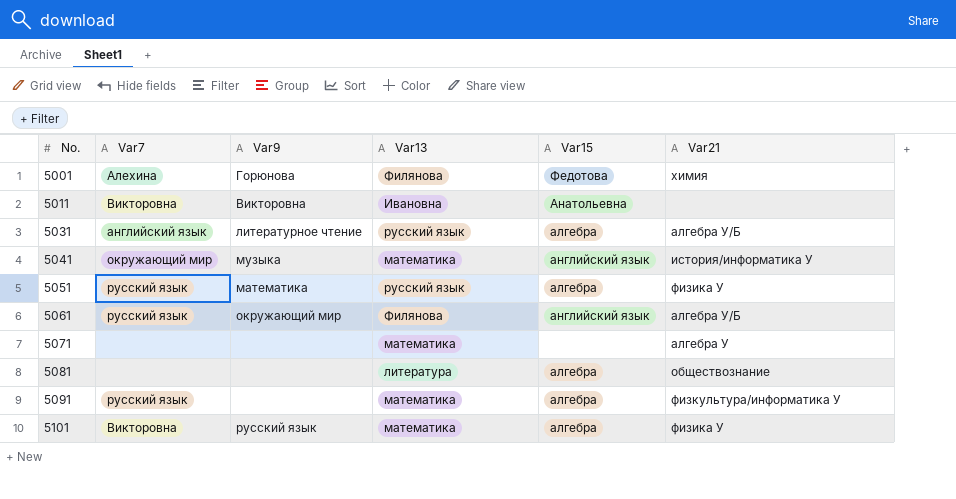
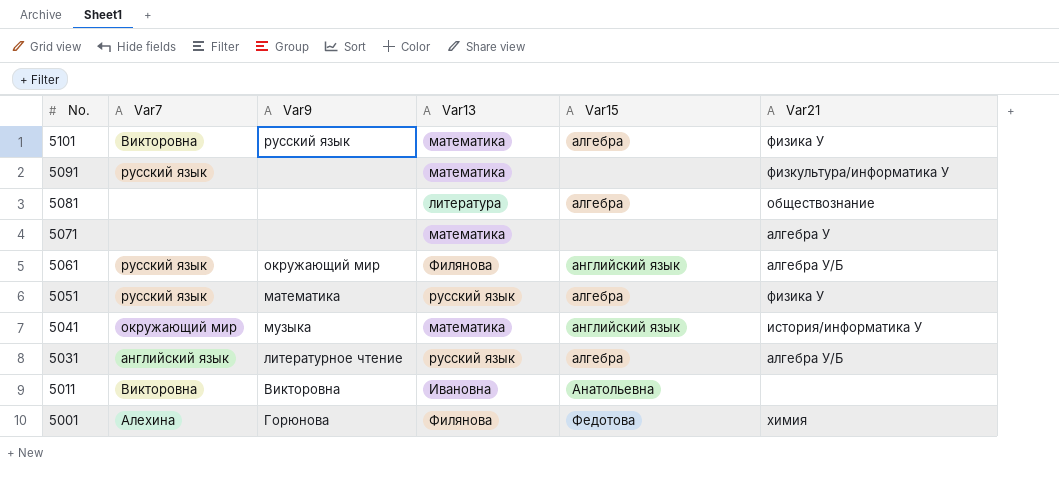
row order: No. ascending -> No. descending
5091 | Var15: алгебра -> none

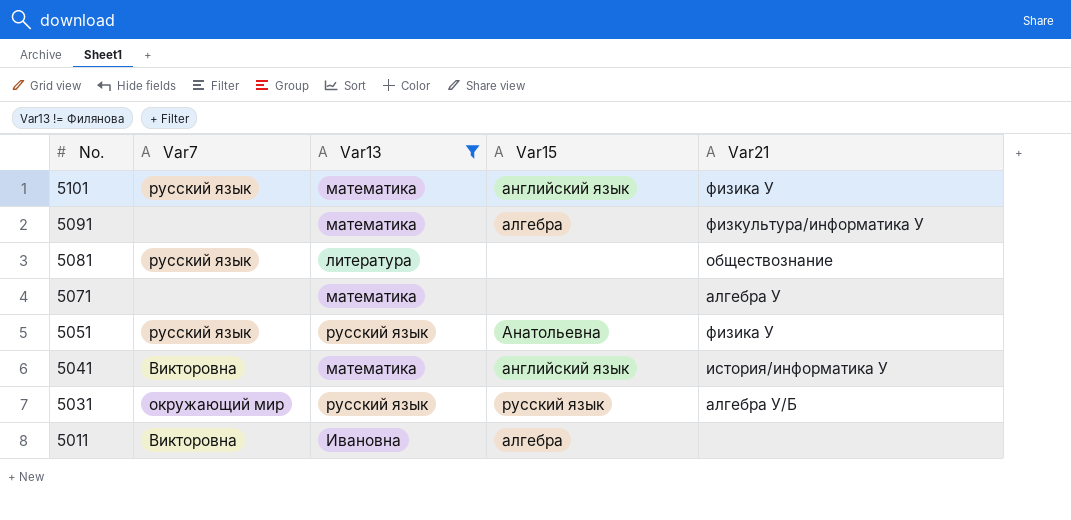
filter: none -> Var13 != Филянова
column Var9 | position: 3 -> none
5101 | Var7: Викторовна -> русский язык
5101 | Var15: алгебра -> английский язык
5091 | Var7: русский язык -> none
5091 | Var15: none -> алгебра
5081 | Var7: none -> русский язык
5081 | Var15: алгебра -> none
5051 | Var15: алгебра -> Анатольевна
5041 | Var7: окружающий мир -> Викторовна
5031 | Var7: английский язык -> окружающий мир
5031 | Var15: алгебра -> русский язык
5011 | Var15: Анатольевна -> алгебра

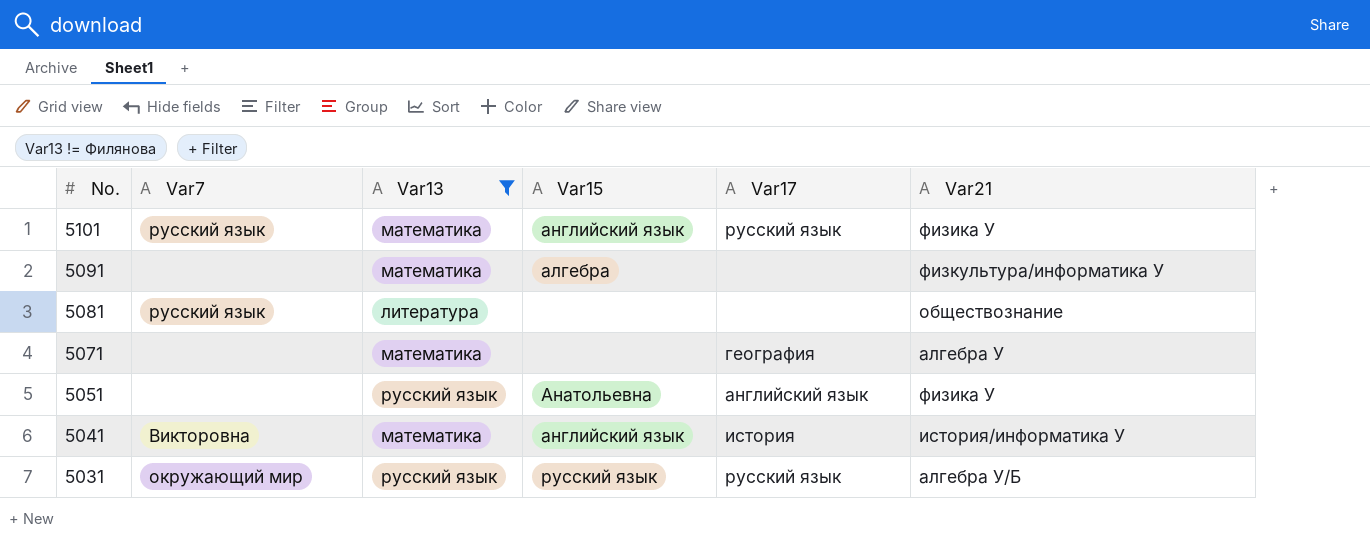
column Var17 | position: none -> 5
row 5011: Викторовна | Ивановна | алгебра | none -> none
5051 | Var7: русский язык -> none

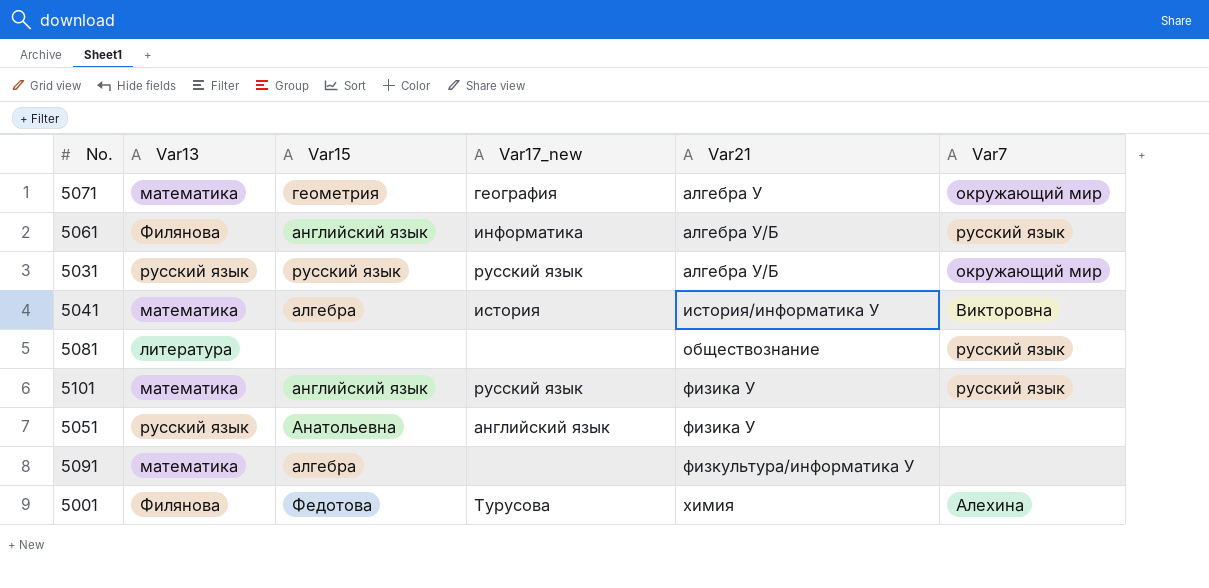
filter: Var13 != Филянова -> none
row order: No. descending -> Var21 ascending
column name: Var17 -> Var17_new
column Var7 | position: 2 -> 6
5071 | Var15: none -> геометрия
5071 | Var7: none -> окружающий мир
5041 | Var15: английский язык -> алгебра

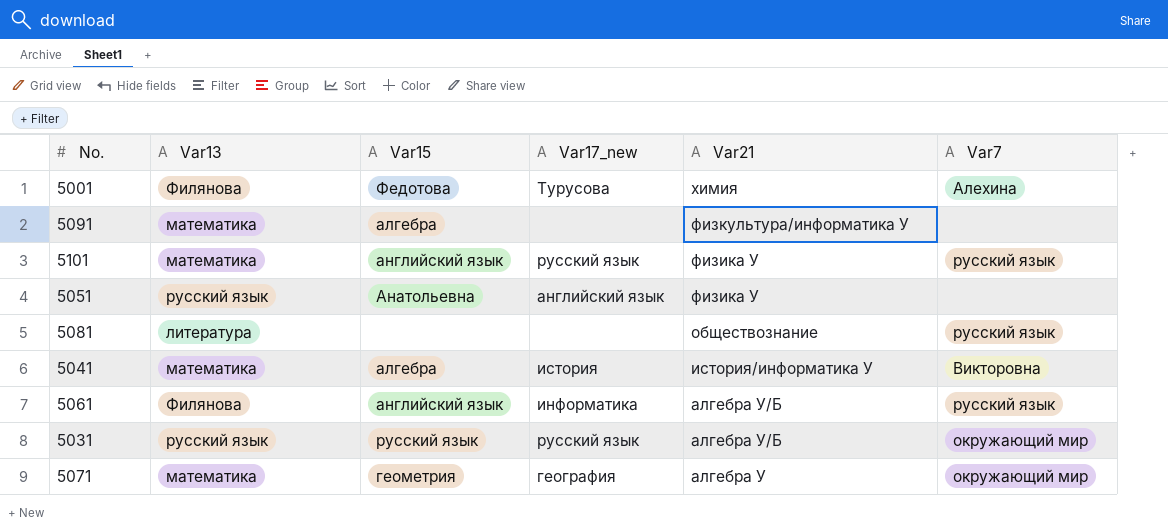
row order: Var21 ascending -> Var21 descending

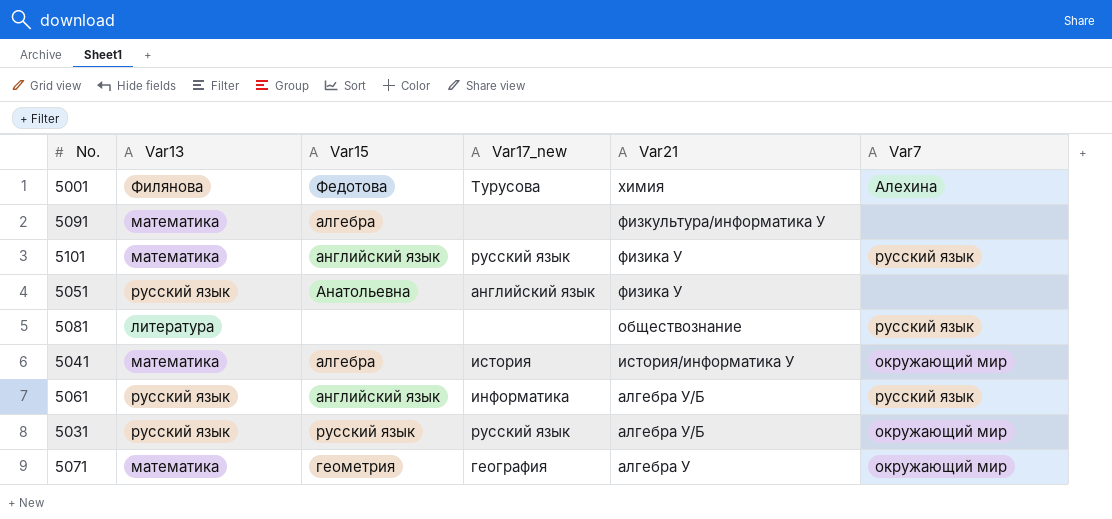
5041 | Var7: Викторовна -> окружающий мир
5061 | Var13: Филянова -> русский язык

